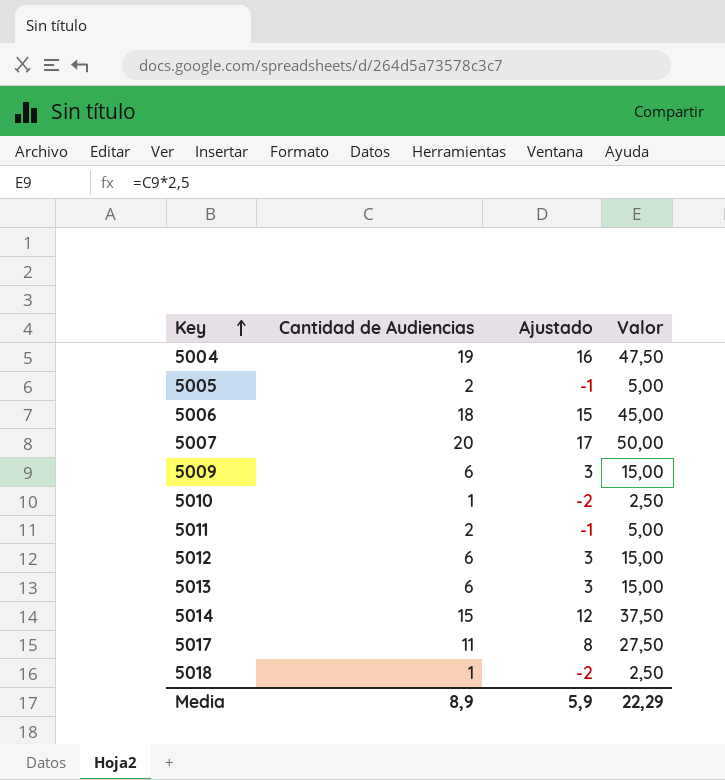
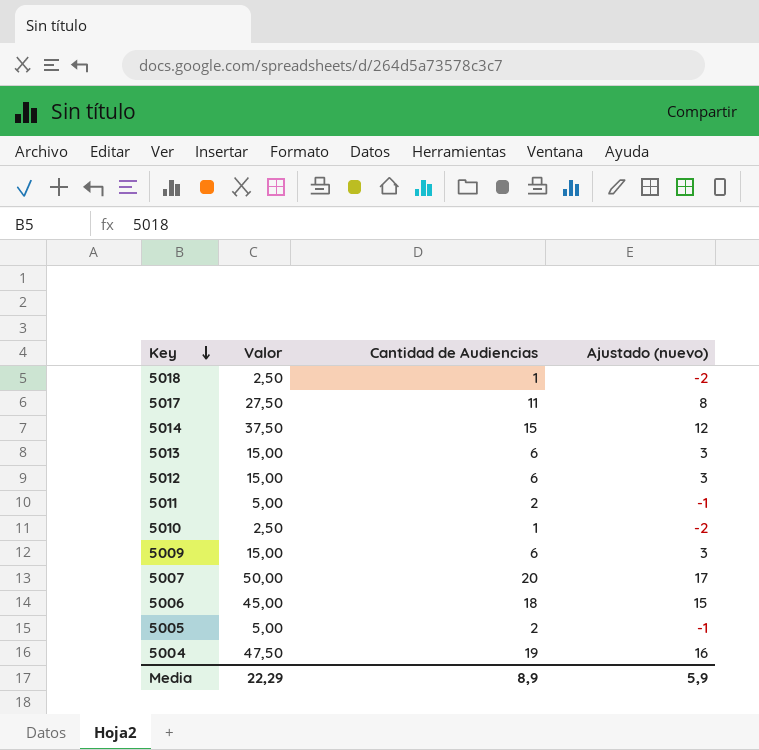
row order: Key ascending -> Key descending
column Valor | position: 4 -> 2
column name: Ajustado -> Ajustado (nuevo)

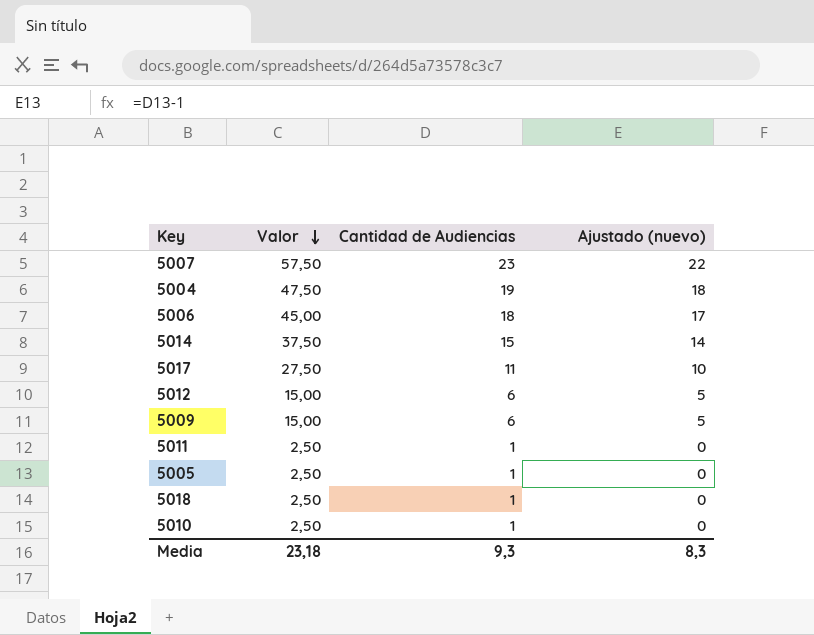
row order: Key descending -> Valor descending
column Ajustado (nuevo) | formula: [Cantidad de Audiencias] - 3 -> [Cantidad de Audiencias] - 1
row 5013: 15,00 | 6 | 3 -> none
5007 | Valor: 50,00 -> 57,50
5007 | Cantidad de Audiencias: 20 -> 23
5011 | Valor: 5,00 -> 2,50
5011 | Cantidad de Audiencias: 2 -> 1
5005 | Valor: 5,00 -> 2,50
5005 | Cantidad de Audiencias: 2 -> 1
Media | Valor: 22,29 -> 23,18
Media | Cantidad de Audiencias: 8,9 -> 9,3
Media | Ajustado (nuevo): 5,9 -> 8,3

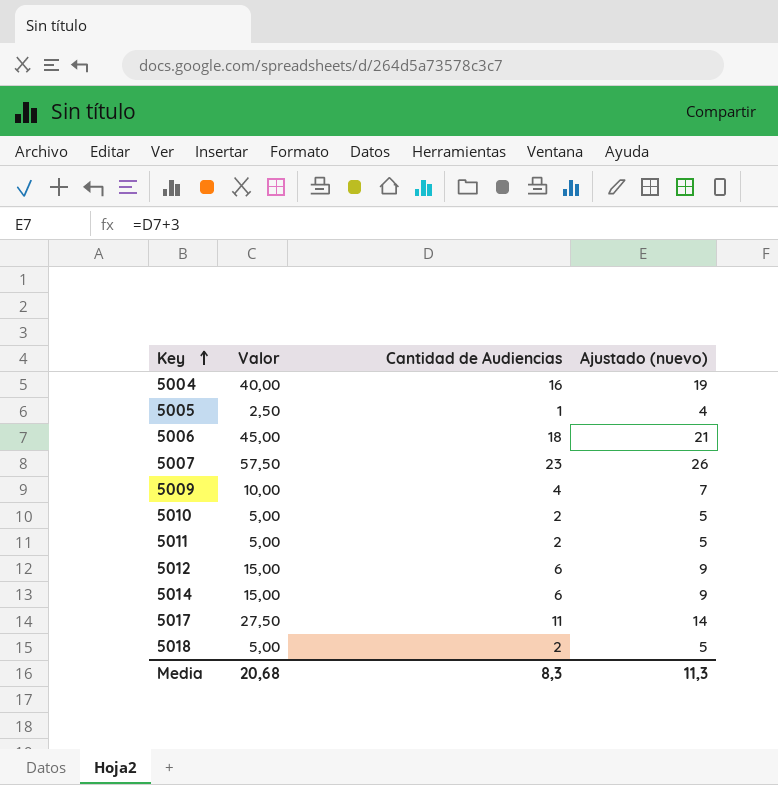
row order: Valor descending -> Key ascending
column Ajustado (nuevo) | formula: [Cantidad de Audiencias] - 1 -> [Cantidad de Audiencias] + 3
5004 | Valor: 47,50 -> 40,00
5004 | Cantidad de Audiencias: 19 -> 16
5009 | Valor: 15,00 -> 10,00
5009 | Cantidad de Audiencias: 6 -> 4
5010 | Valor: 2,50 -> 5,00
5010 | Cantidad de Audiencias: 1 -> 2
5011 | Valor: 2,50 -> 5,00
5011 | Cantidad de Audiencias: 1 -> 2
5014 | Valor: 37,50 -> 15,00
5014 | Cantidad de Audiencias: 15 -> 6
5018 | Valor: 2,50 -> 5,00
5018 | Cantidad de Audiencias: 1 -> 2
Media | Valor: 23,18 -> 20,68
Media | Cantidad de Audiencias: 9,3 -> 8,3
Media | Ajustado (nuevo): 8,3 -> 11,3

